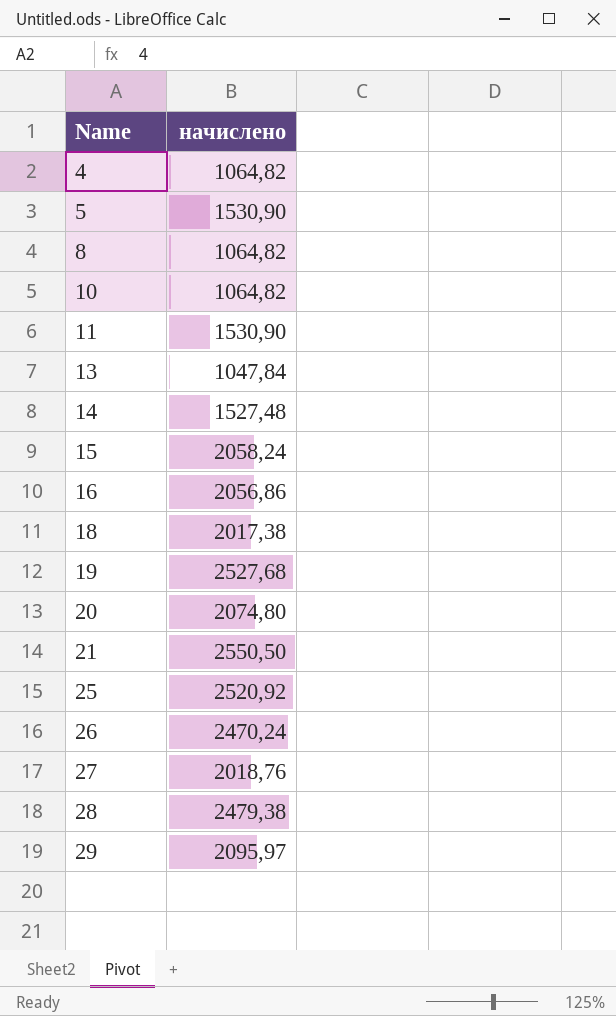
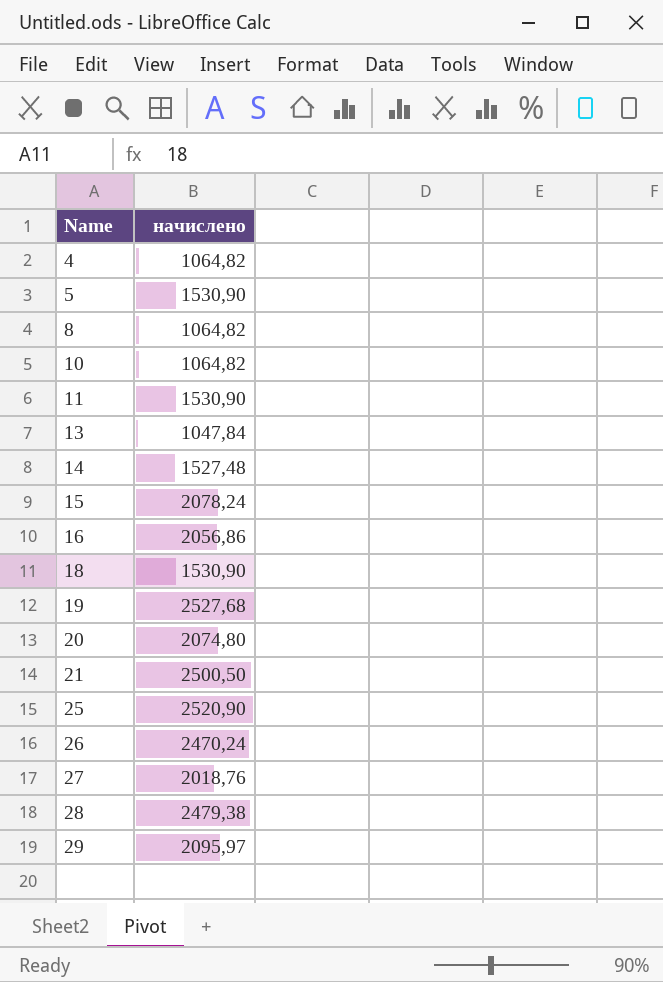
15 | начислено: 2058,24 -> 2078,24
18 | начислено: 2017,38 -> 1530,90
21 | начислено: 2550,50 -> 2500,50
25 | начислено: 2520,92 -> 2520,90

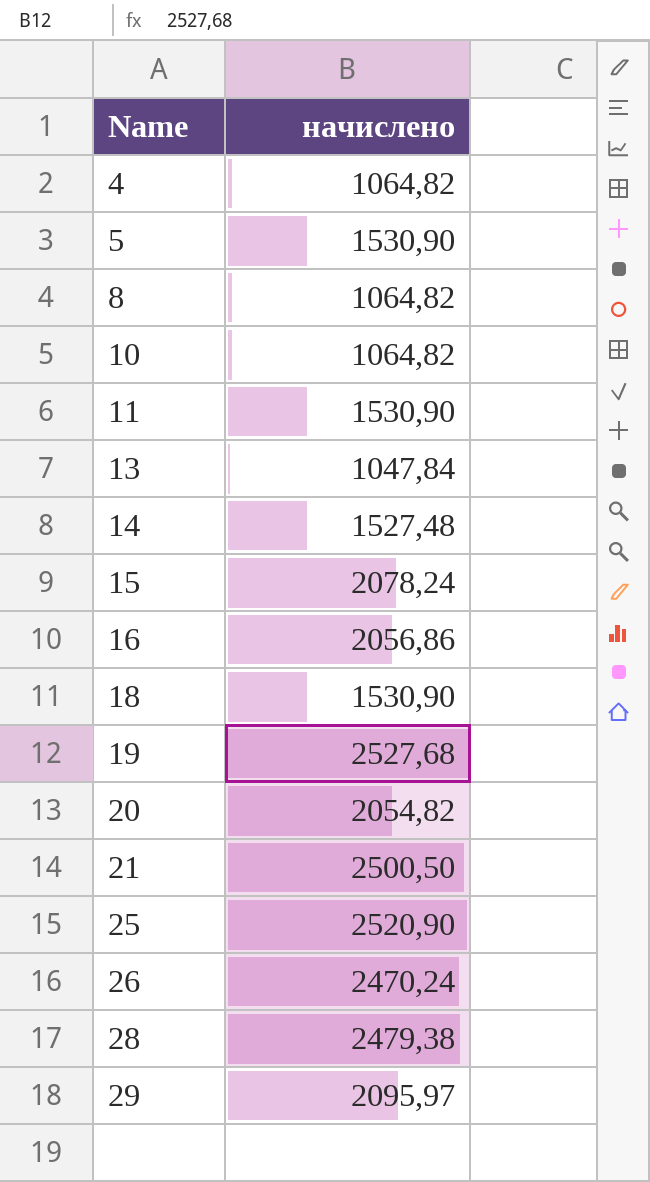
row 27: 2018,76 -> none
20 | начислено: 2074,80 -> 2054,82

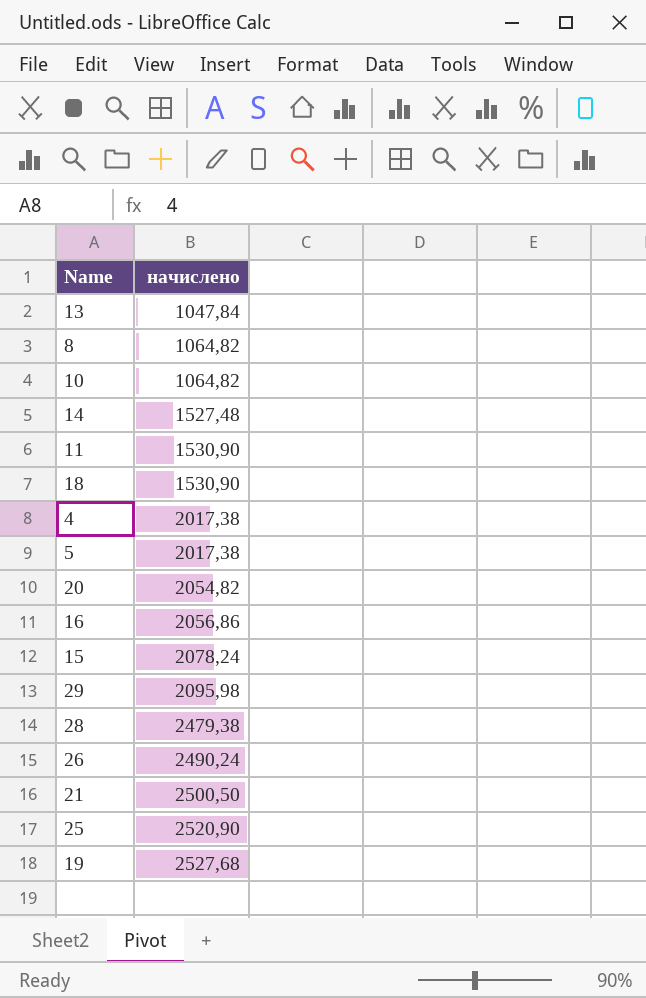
row order: Name ascending -> начислено ascending
4 | начислено: 1064,82 -> 2017,38
5 | начислено: 1530,90 -> 2017,38
29 | начислено: 2095,97 -> 2095,98
26 | начислено: 2470,24 -> 2490,24

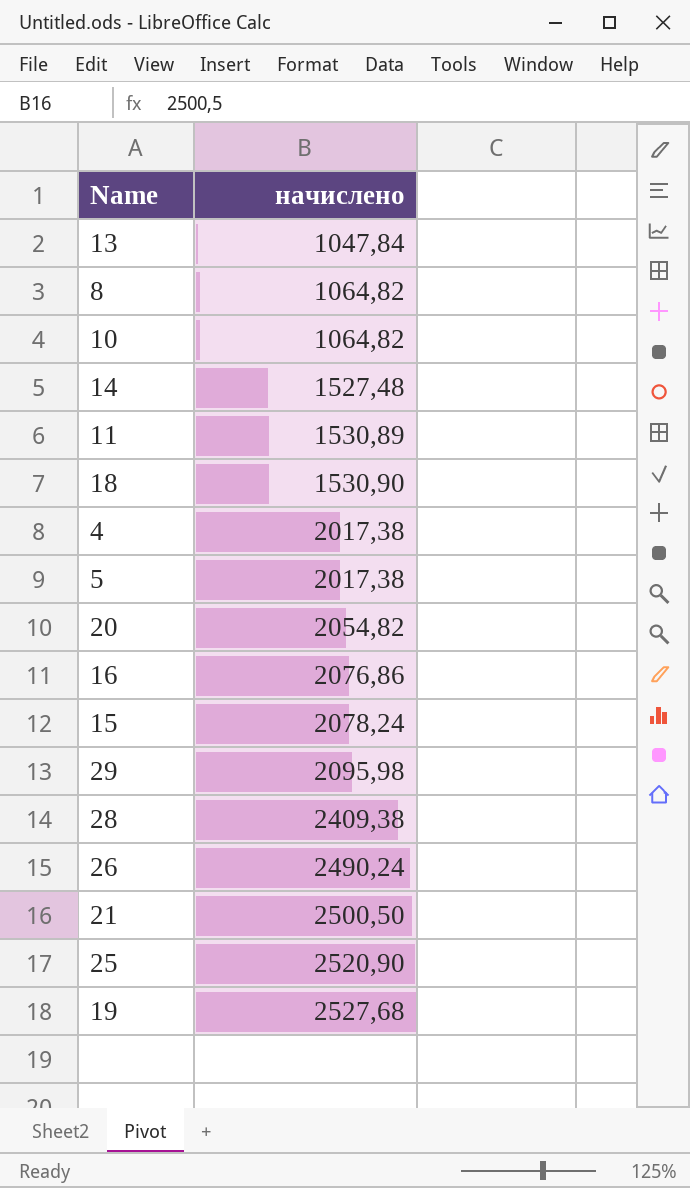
11 | начислено: 1530,90 -> 1530,89
16 | начислено: 2056,86 -> 2076,86
28 | начислено: 2479,38 -> 2409,38

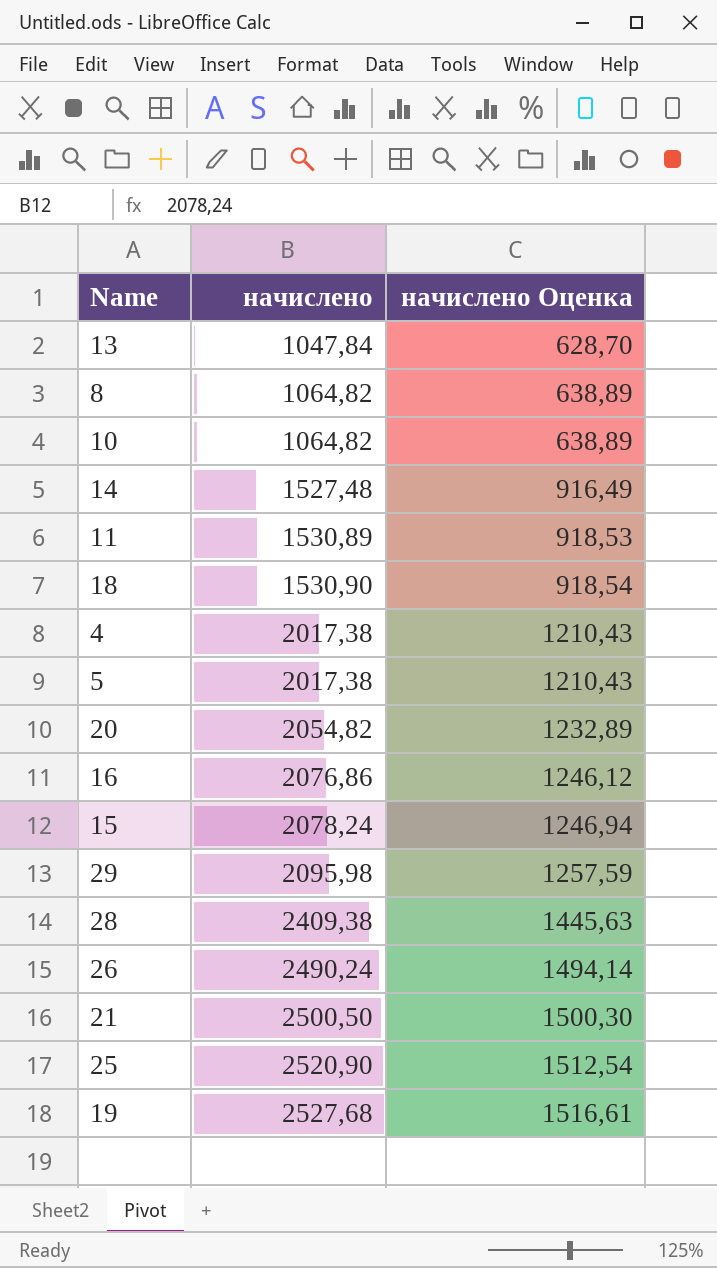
column начислено Оценка | formula: none -> [начислено] * 0,6

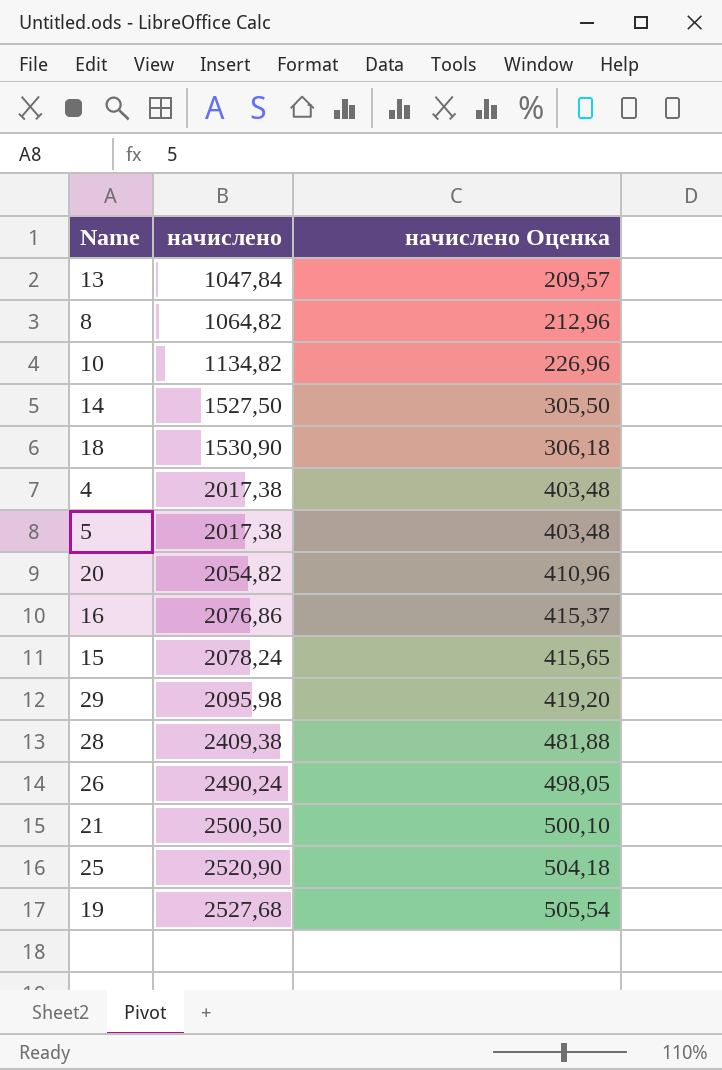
column начислено Оценка | formula: [начислено] * 0,6 -> [начислено] * 0,2
row 11: 1530,89 | 918,53 -> none
10 | начислено: 1064,82 -> 1134,82
14 | начислено: 1527,48 -> 1527,50

